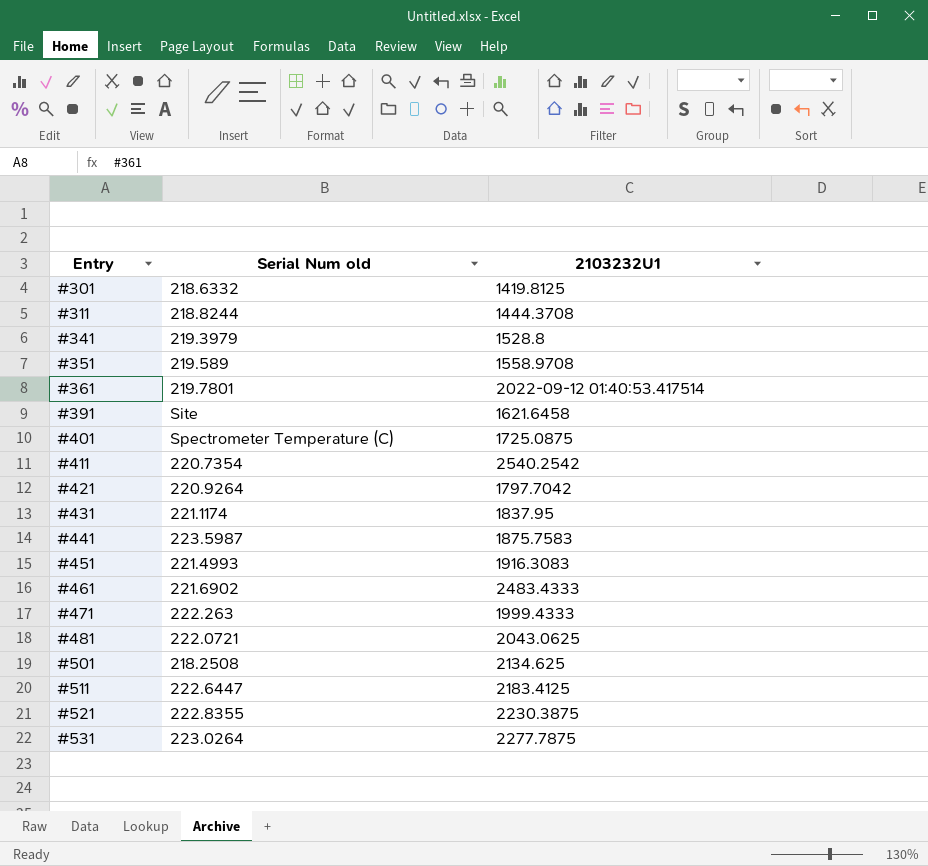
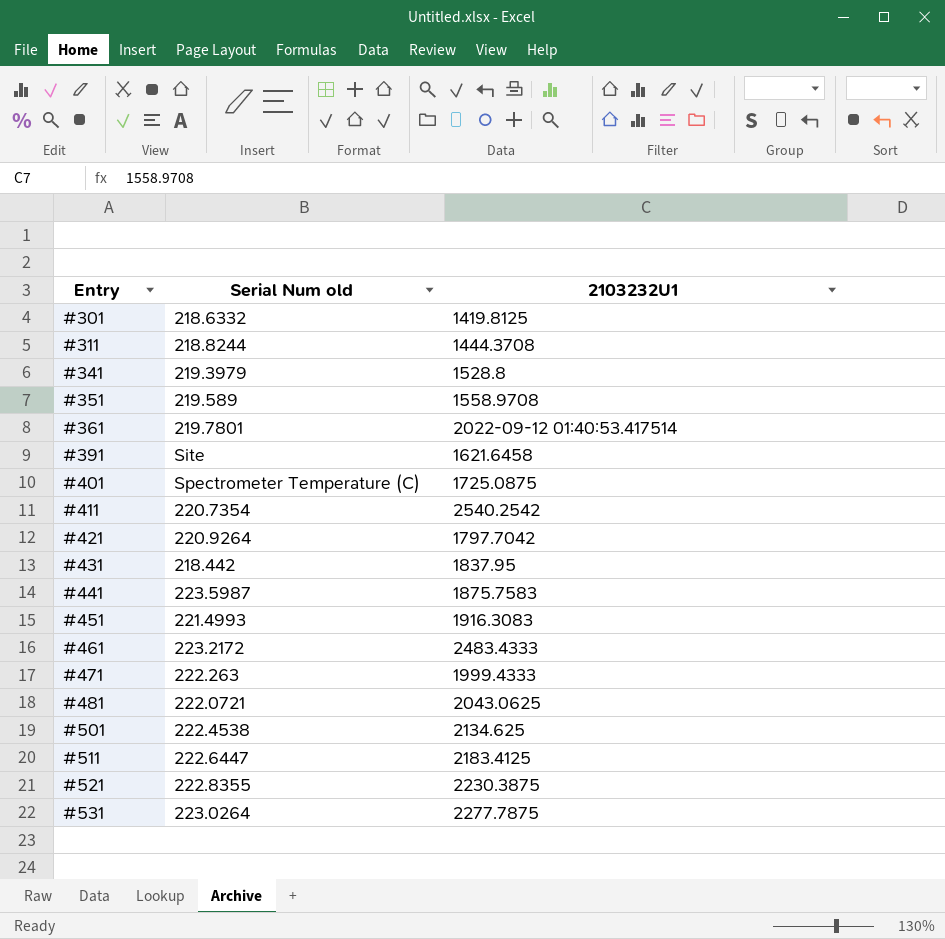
#431 | Serial Num old: 221.1174 -> 218.442
#461 | Serial Num old: 221.6902 -> 223.2172
#501 | Serial Num old: 218.2508 -> 222.4538

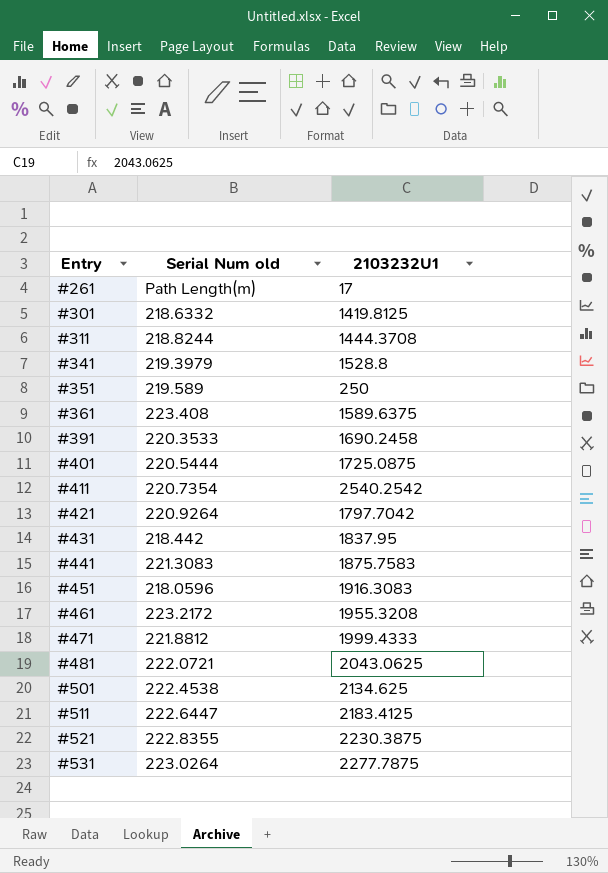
row #261: none -> Path Length(m) | 17
#351 | 2103232U1: 1558.9708 -> 250
#361 | Serial Num old: 219.7801 -> 223.408
#361 | 2103232U1: 2022-09-12 01:40:53.417514 -> 1589.6375
#391 | Serial Num old: Site -> 220.3533
#391 | 2103232U1: 1621.6458 -> 1690.2458
#401 | Serial Num old: Spectrometer Temperature (C) -> 220.5444
#441 | Serial Num old: 223.5987 -> 221.3083
#451 | Serial Num old: 221.4993 -> 218.0596
#461 | 2103232U1: 2483.4333 -> 1955.3208
#471 | Serial Num old: 222.263 -> 221.8812

